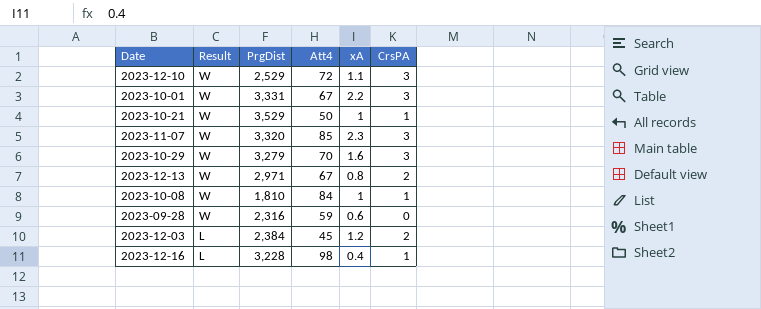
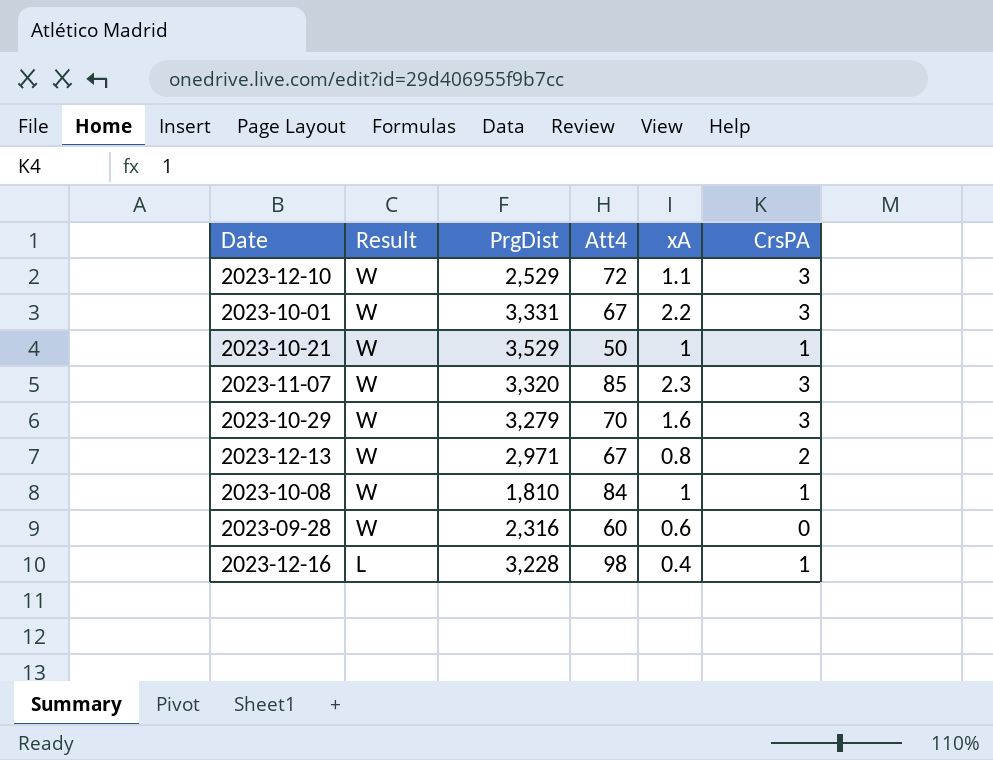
row 2023-12-03: L | 2,384 | 45 | 1.2 | 2 -> none
2023-09-28 | Att4: 59 -> 60

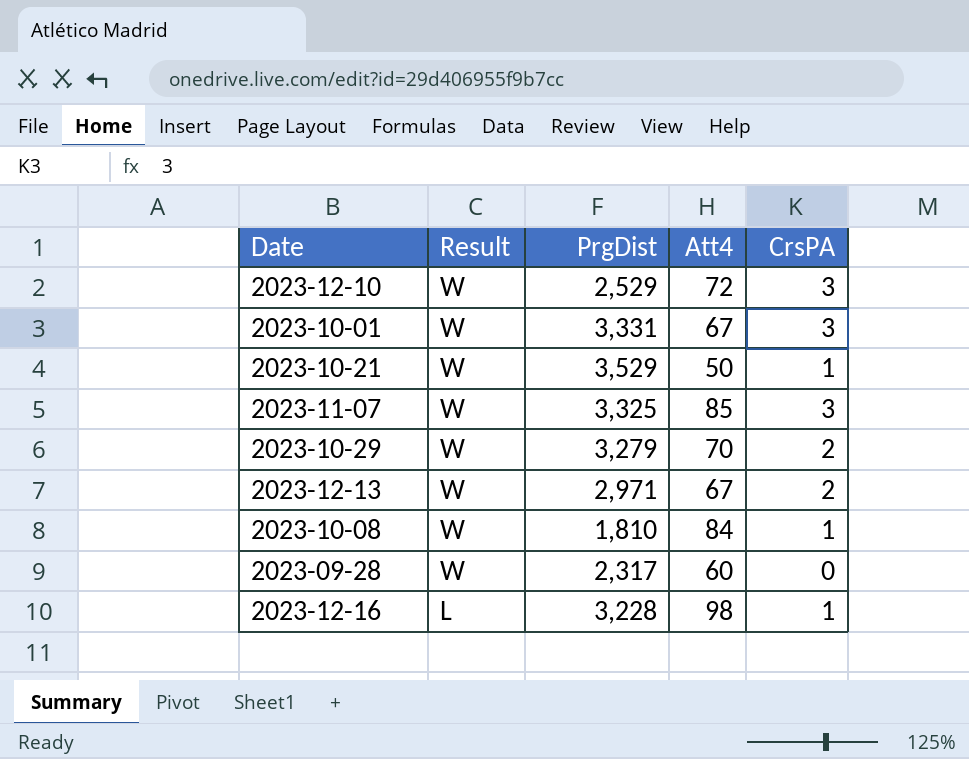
column xA | position: 5 -> none
2023-11-07 | PrgDist: 3,320 -> 3,325
2023-10-29 | CrsPA: 3 -> 2
2023-09-28 | PrgDist: 2,316 -> 2,317

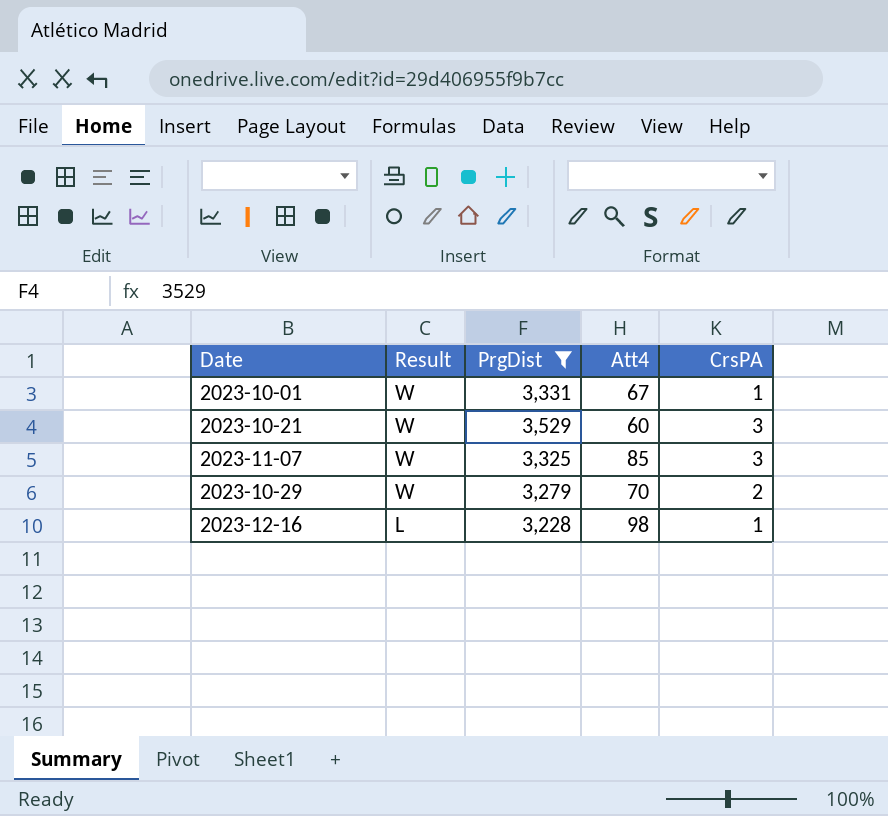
filter: none -> PrgDist >= 3,228
2023-10-01 | CrsPA: 3 -> 1
2023-10-21 | Att4: 50 -> 60
2023-10-21 | CrsPA: 1 -> 3

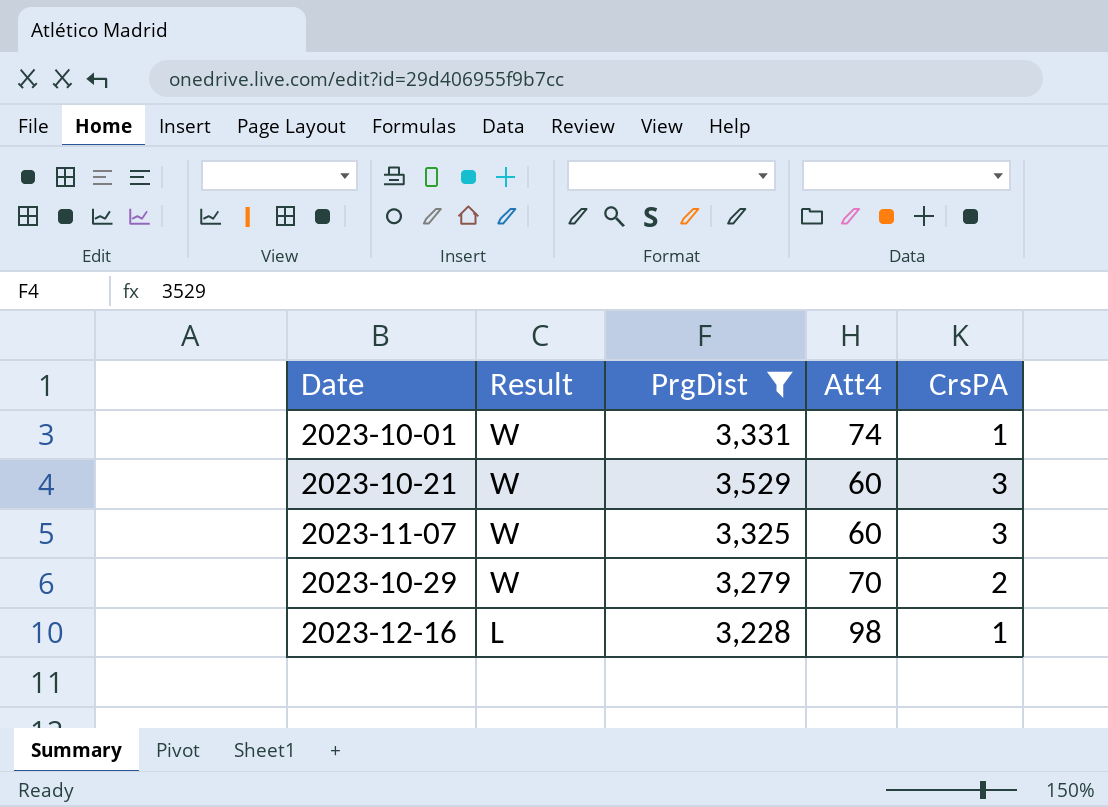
2023-10-01 | Att4: 67 -> 74
2023-11-07 | Att4: 85 -> 60

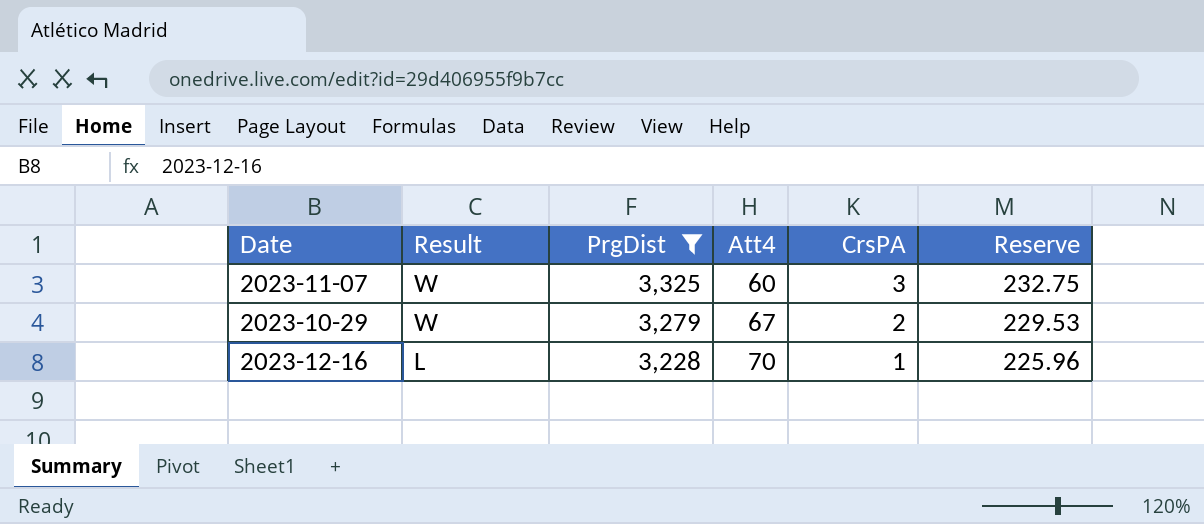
column Reserve | formula: none -> [PrgDist] * 0.07
row 2023-10-01: W | 3,331 | 74 | 1 -> none
row 2023-10-21: W | 3,529 | 60 | 3 -> none
2023-10-29 | Att4: 70 -> 67
2023-12-16 | Att4: 98 -> 70

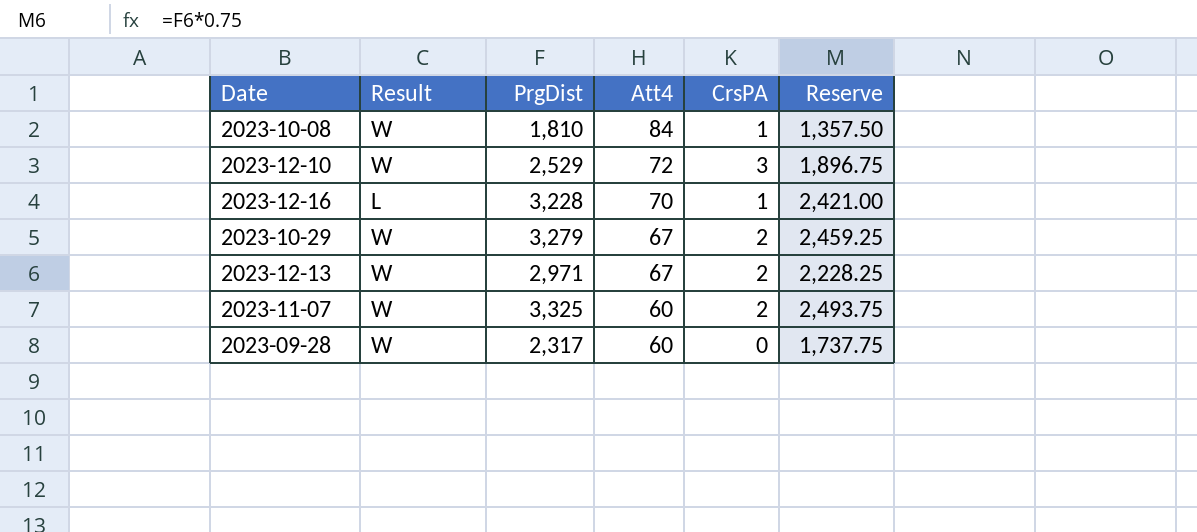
filter: PrgDist >= 3,228 -> none
row order: Result descending -> Att4 descending
column Reserve | formula: [PrgDist] * 0.07 -> [PrgDist] * 0.75
2023-11-07 | CrsPA: 3 -> 2

